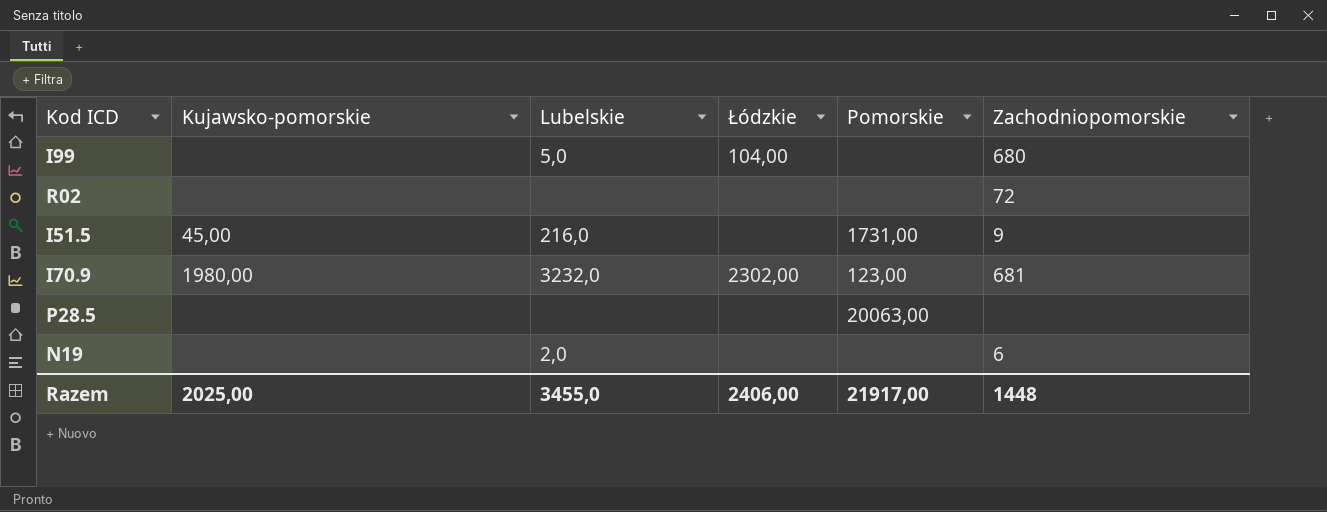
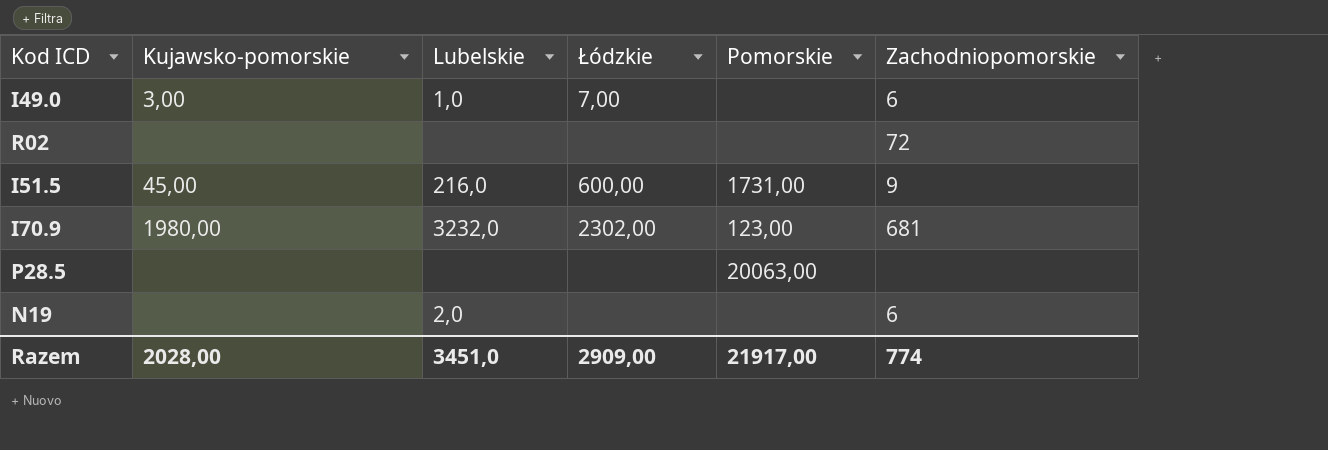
row I99: none | 5,0 | 104,00 | none | 680 -> none
row I49.0: none -> 3,00 | 1,0 | 7,00 | none | 6
I51.5 | Łódzkie: none -> 600,00
Razem | Kujawsko-pomorskie: 2025,00 -> 2028,00
Razem | Lubelskie: 3455,0 -> 3451,0
Razem | Łódzkie: 2406,00 -> 2909,00
Razem | Zachodniopomorskie: 1448 -> 774

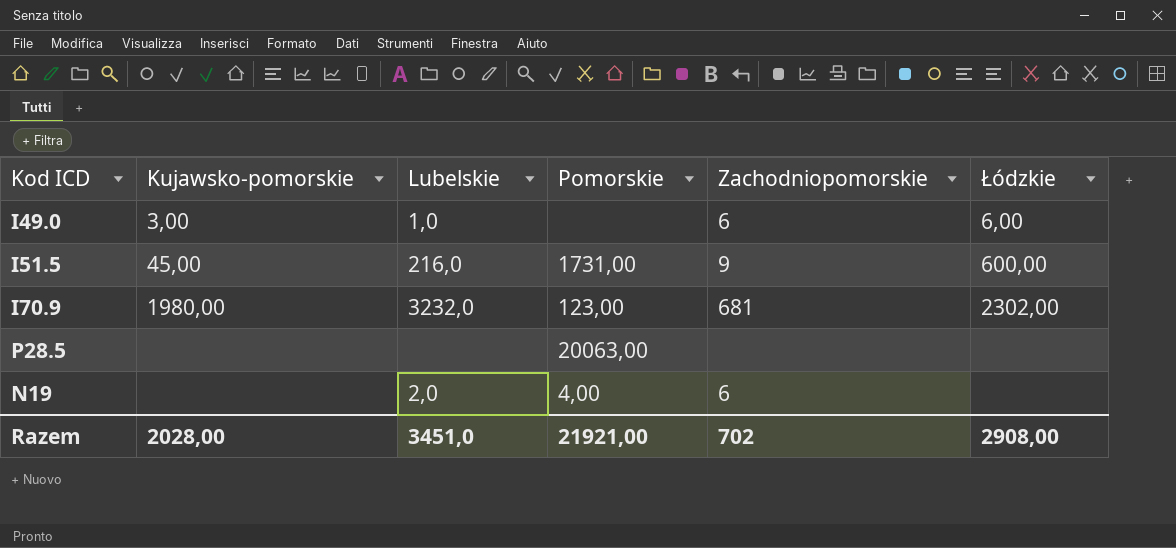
column Łódzkie | position: 4 -> 6
row R02: none | none | none | none | 72 -> none
I49.0 | Łódzkie: 7,00 -> 6,00
N19 | Pomorskie: none -> 4,00
Razem | Pomorskie: 21917,00 -> 21921,00
Razem | Zachodniopomorskie: 774 -> 702
Razem | Łódzkie: 2909,00 -> 2908,00

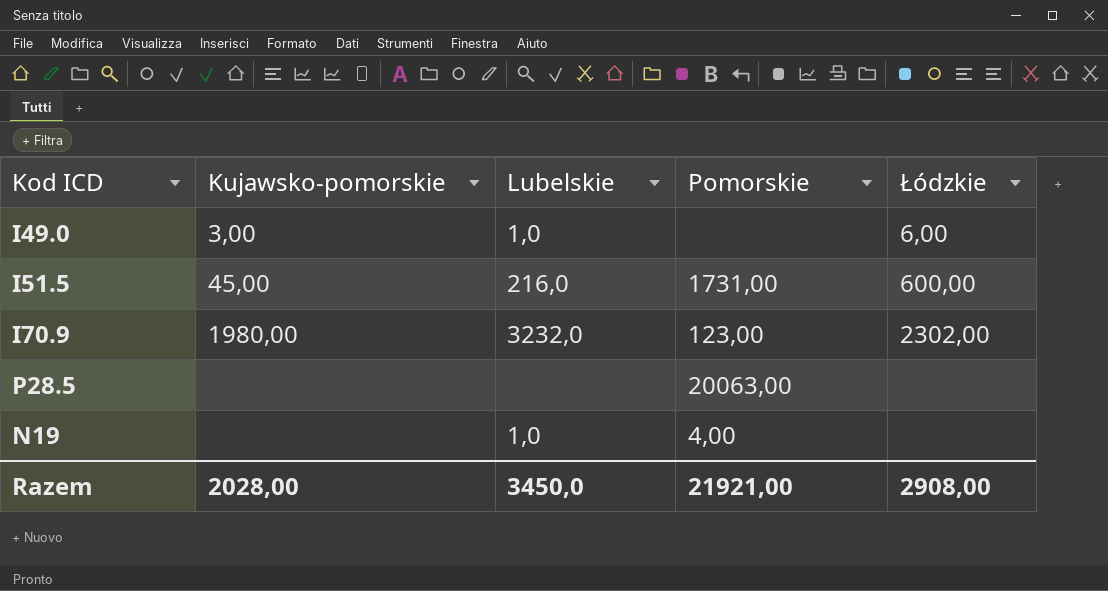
column Zachodniopomorskie | position: 5 -> none
N19 | Lubelskie: 2,0 -> 1,0
Razem | Lubelskie: 3451,0 -> 3450,0

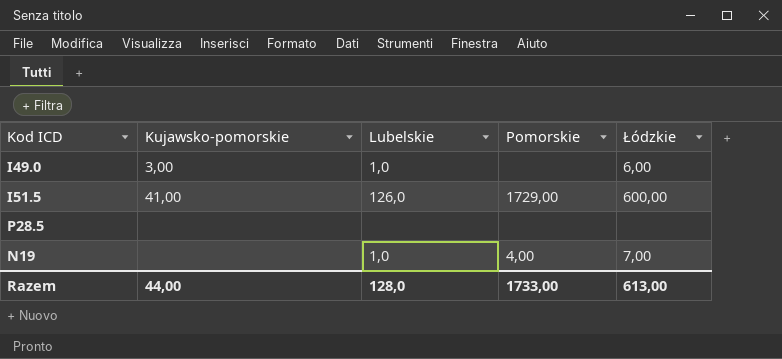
row I70.9: 1980,00 | 3232,0 | 123,00 | 2302,00 -> none
I51.5 | Kujawsko-pomorskie: 45,00 -> 41,00
I51.5 | Lubelskie: 216,0 -> 126,0
I51.5 | Pomorskie: 1731,00 -> 1729,00
P28.5 | Pomorskie: 20063,00 -> none
N19 | Łódzkie: none -> 7,00
Razem | Kujawsko-pomorskie: 2028,00 -> 44,00
Razem | Lubelskie: 3450,0 -> 128,0
Razem | Pomorskie: 21921,00 -> 1733,00
Razem | Łódzkie: 2908,00 -> 613,00

